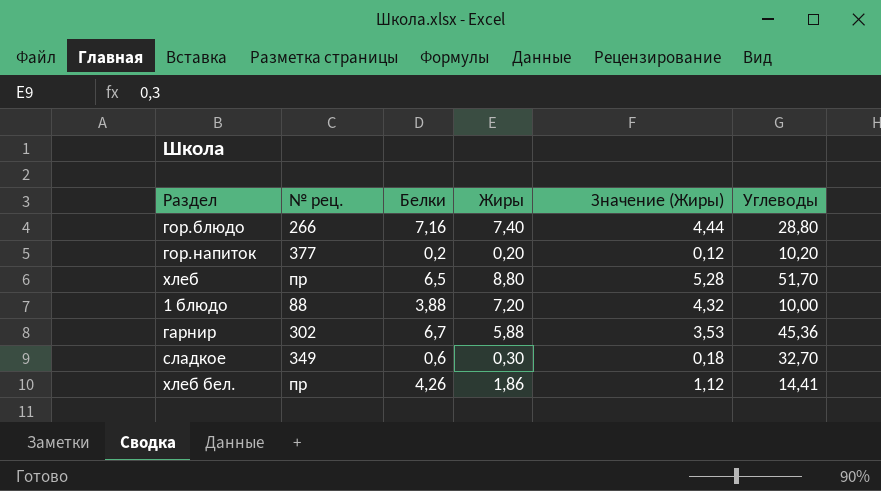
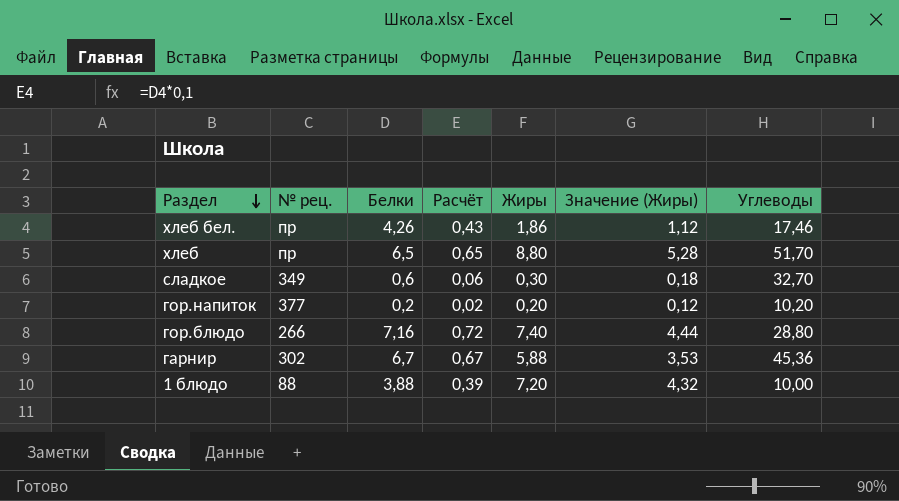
row order: none -> Раздел descending
column Расчёт | formula: none -> [Белки] * 0,1
хлеб бел. | Углеводы: 14,41 -> 17,46

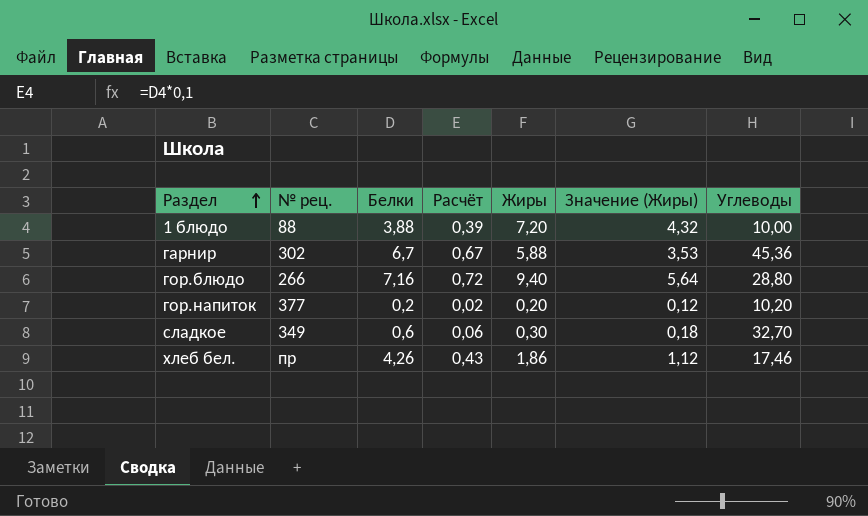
row order: Раздел descending -> Раздел ascending
row хлеб: пр | 6,5 | 0,65 | 8,80 | 5,28 | 51,70 -> none
гор.блюдо | Жиры: 7,40 -> 9,40
гор.блюдо | Значение (Жиры): 4,44 -> 5,64

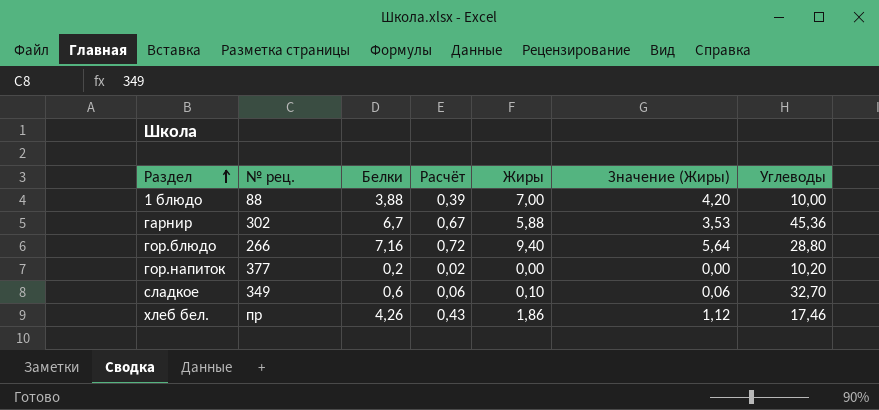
1 блюдо | Жиры: 7,20 -> 7,00
1 блюдо | Значение (Жиры): 4,32 -> 4,20
гор.напиток | Жиры: 0,20 -> 0,00
гор.напиток | Значение (Жиры): 0,12 -> 0,00
сладкое | Жиры: 0,30 -> 0,10
сладкое | Значение (Жиры): 0,18 -> 0,06

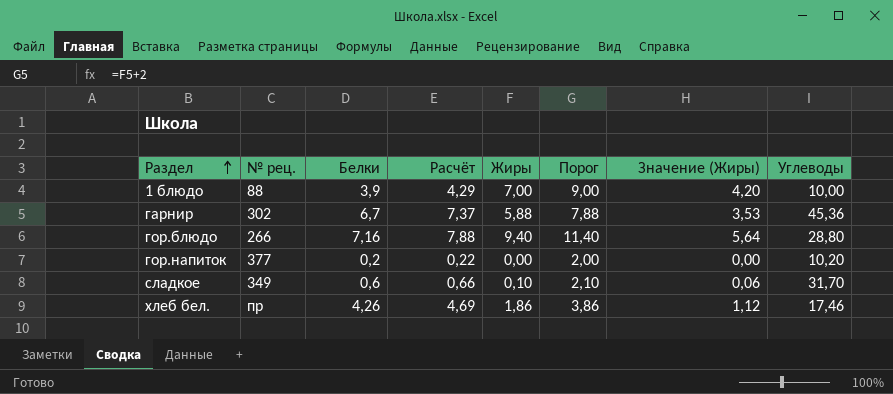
column Расчёт | formula: [Белки] * 0,1 -> [Белки] * 1,1
column Порог | formula: none -> [Жиры] + 2
1 блюдо | Белки: 3,88 -> 3,9
сладкое | Углеводы: 32,70 -> 31,70

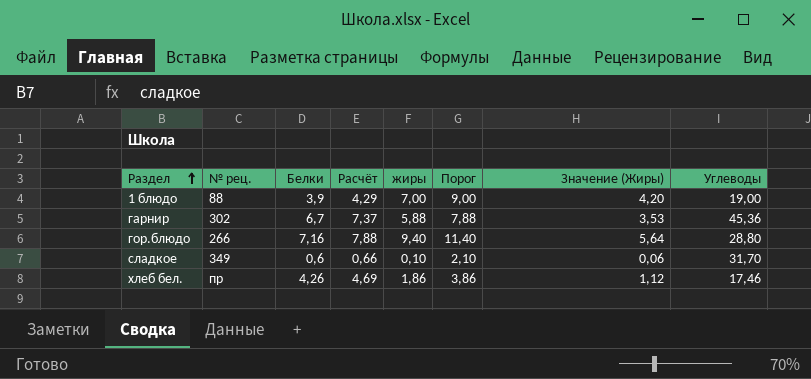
column name: Жиры -> жиры
row гор.напиток: 377 | 0,2 | 0,22 | 0,00 | 2,00 | 0,00 | 10,20 -> none
1 блюдо | Углеводы: 10,00 -> 19,00

